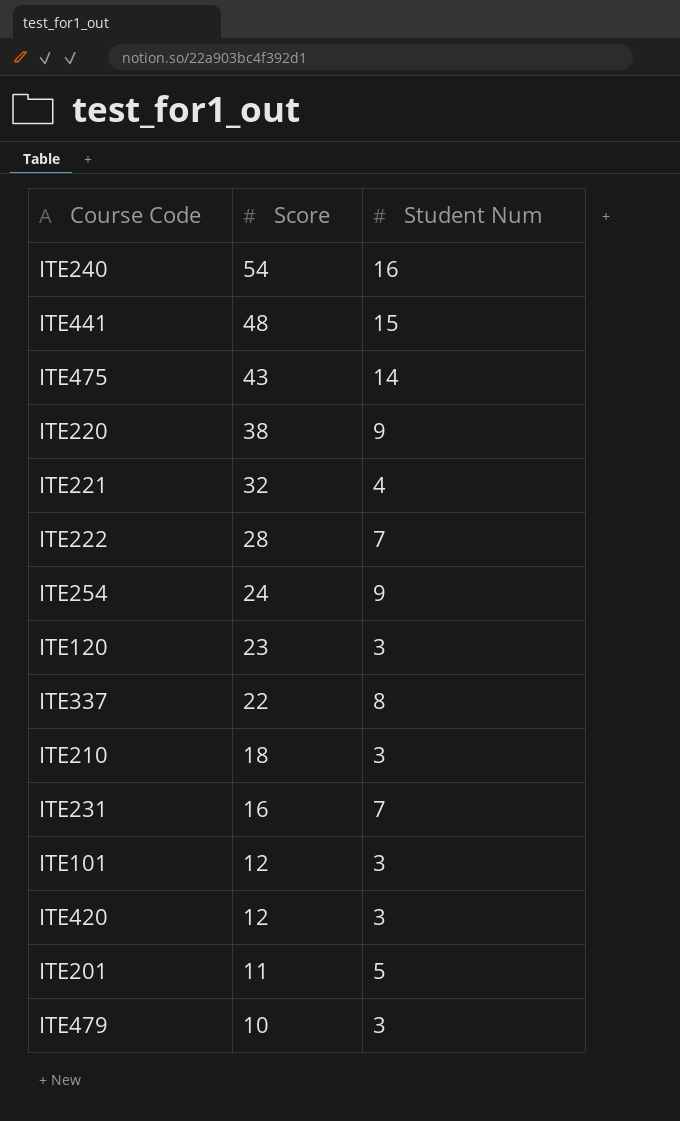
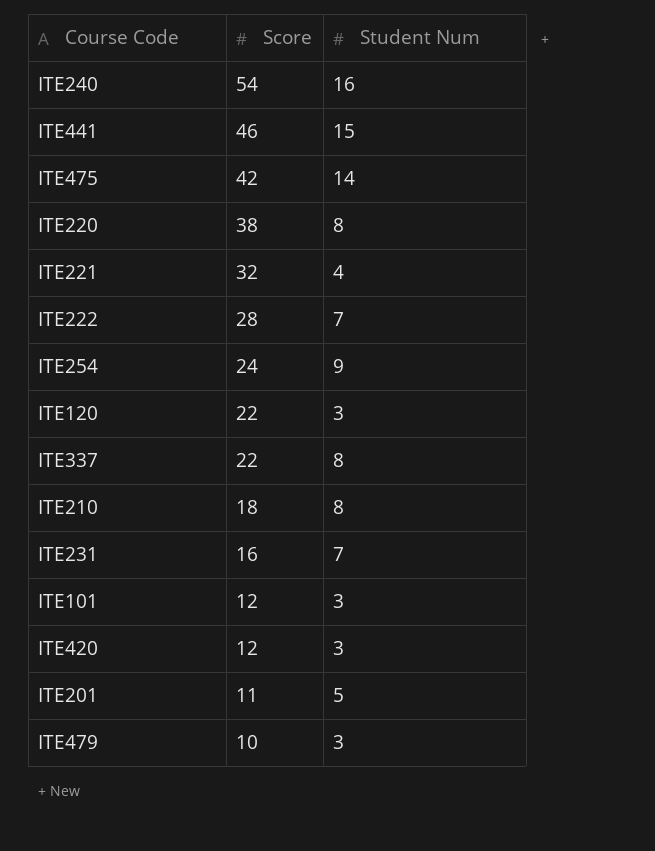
ITE441 | Score: 48 -> 46
ITE475 | Score: 43 -> 42
ITE220 | Student Num: 9 -> 8
ITE120 | Score: 23 -> 22
ITE210 | Student Num: 3 -> 8

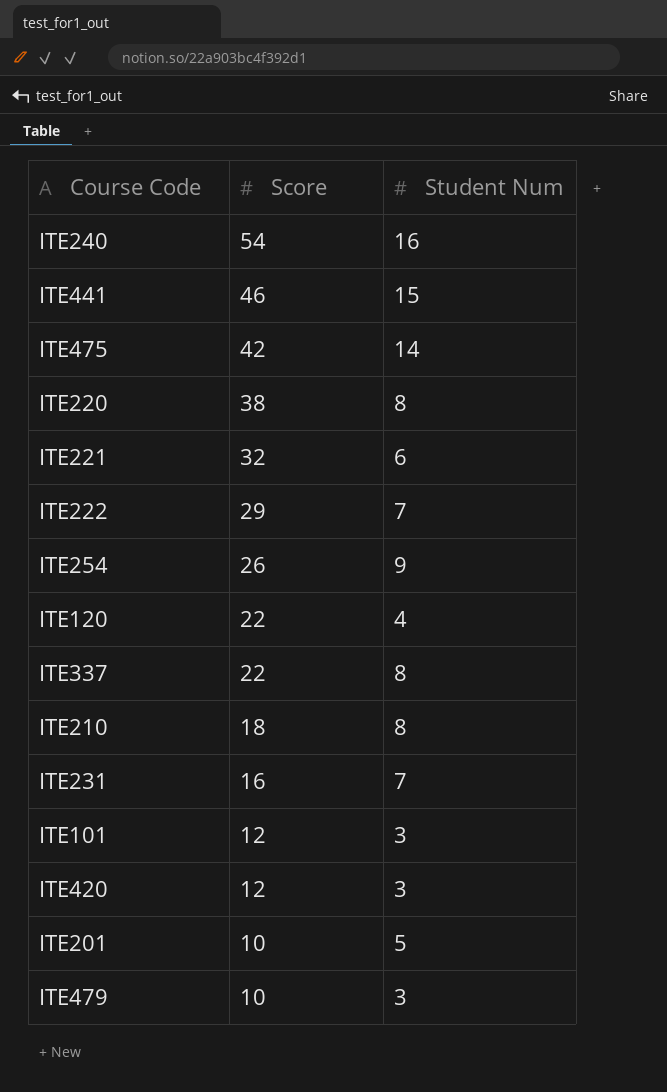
ITE221 | Student Num: 4 -> 6
ITE222 | Score: 28 -> 29
ITE254 | Score: 24 -> 26
ITE120 | Student Num: 3 -> 4
ITE201 | Score: 11 -> 10

